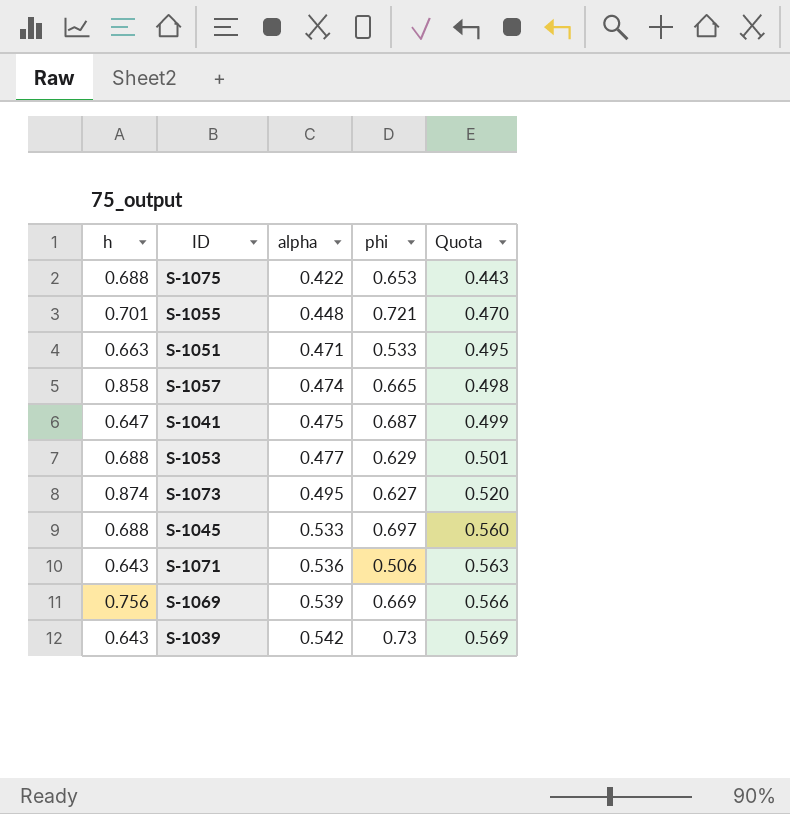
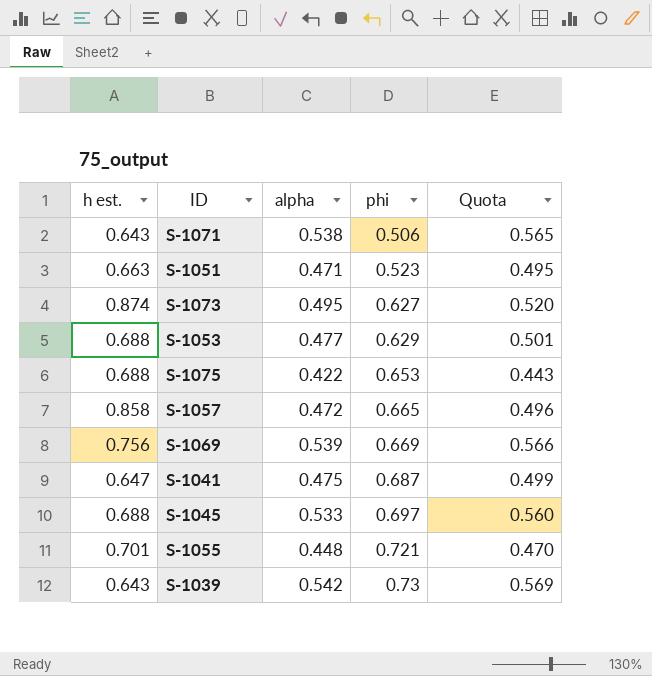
row order: alpha ascending -> phi ascending
column name: h -> h est.
S-1071 | alpha: 0.536 -> 0.538
S-1071 | Quota: 0.563 -> 0.565
S-1051 | phi: 0.533 -> 0.523
S-1057 | alpha: 0.474 -> 0.472
S-1057 | Quota: 0.498 -> 0.496

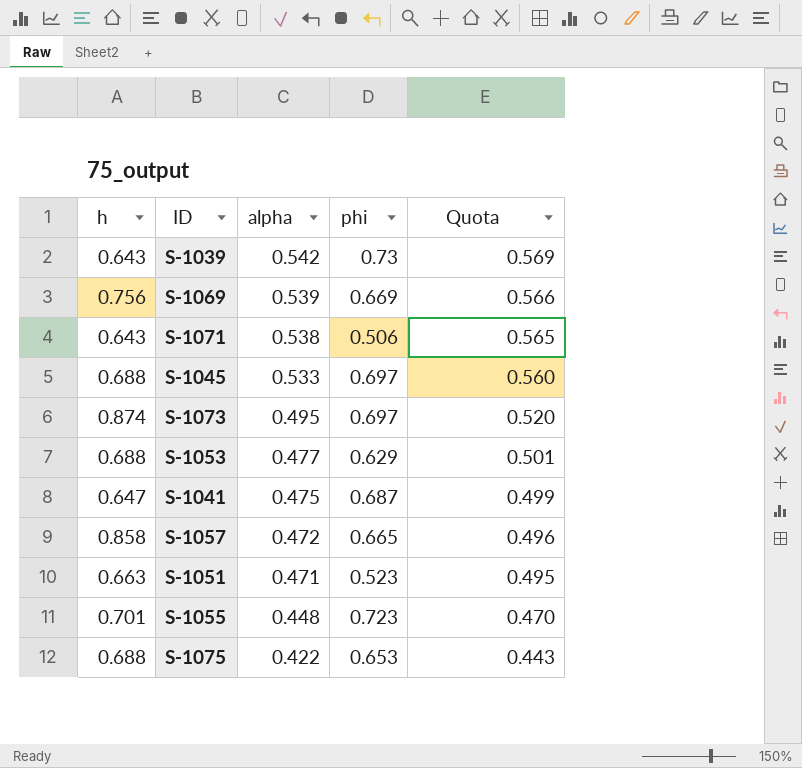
row order: phi ascending -> alpha descending
column name: h est. -> h
S-1073 | phi: 0.627 -> 0.697
S-1055 | phi: 0.721 -> 0.723

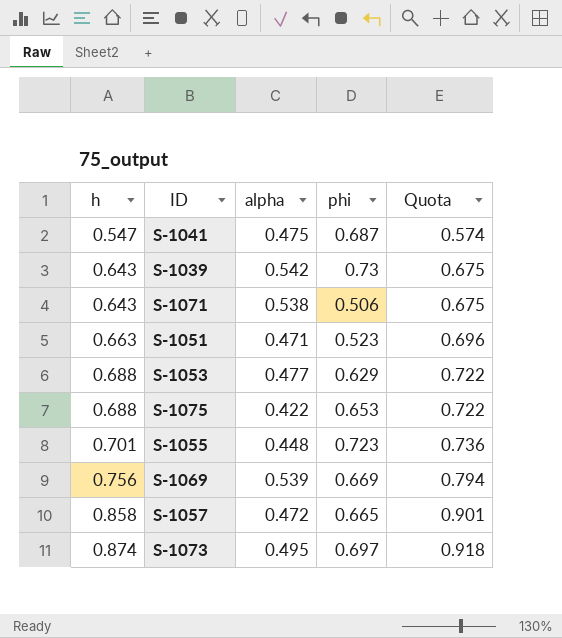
row order: alpha descending -> h ascending
column Quota | formula: [alpha] * 1.05 -> [h] * 1.05
row S-1045: 0.688 | 0.533 | 0.697 | 0.560 -> none
S-1041 | h: 0.647 -> 0.547

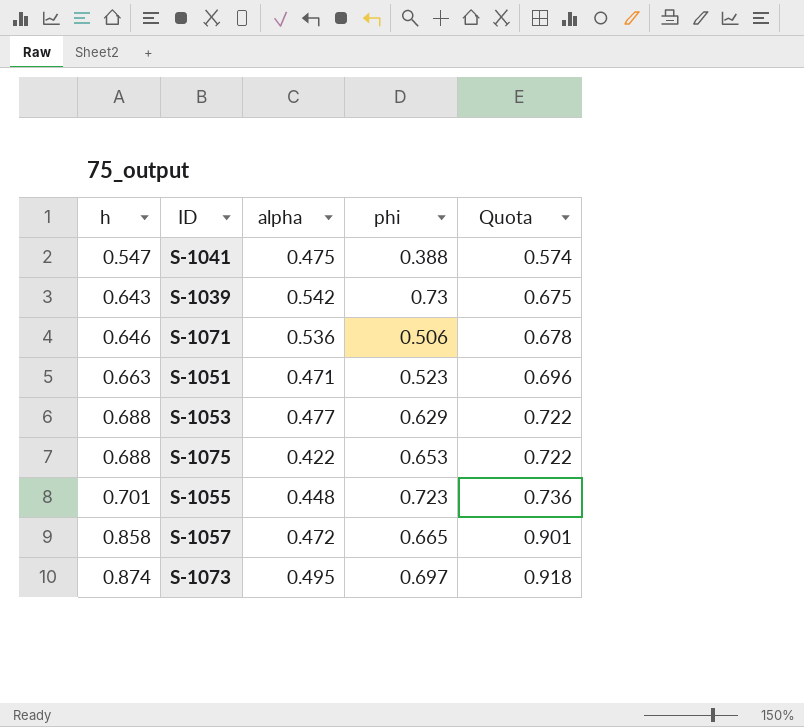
row S-1069: 0.756 | 0.539 | 0.669 | 0.794 -> none
S-1041 | phi: 0.687 -> 0.388
S-1071 | h: 0.643 -> 0.646
S-1071 | alpha: 0.538 -> 0.536
S-1071 | Quota: 0.675 -> 0.678

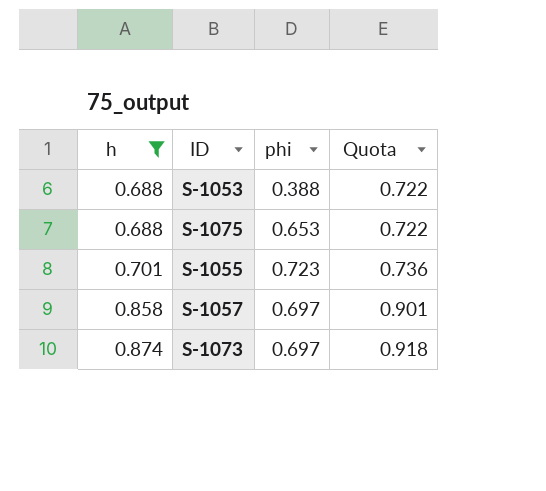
filter: none -> h >= 0.688
column alpha | position: 3 -> none
S-1053 | phi: 0.629 -> 0.388
S-1057 | phi: 0.665 -> 0.697

